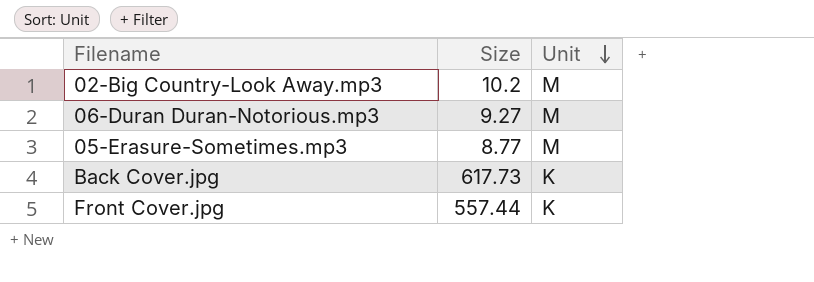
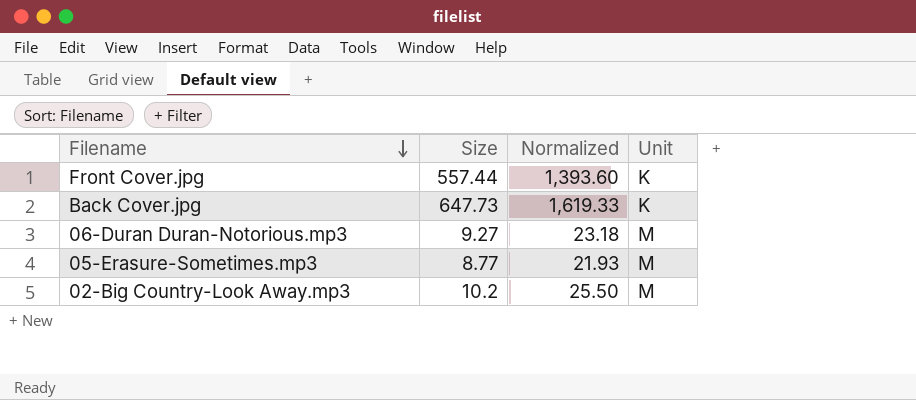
row order: Unit descending -> Filename descending
column Normalized | formula: none -> [Size] * 2.5
Back Cover.jpg | Size: 617.73 -> 647.73

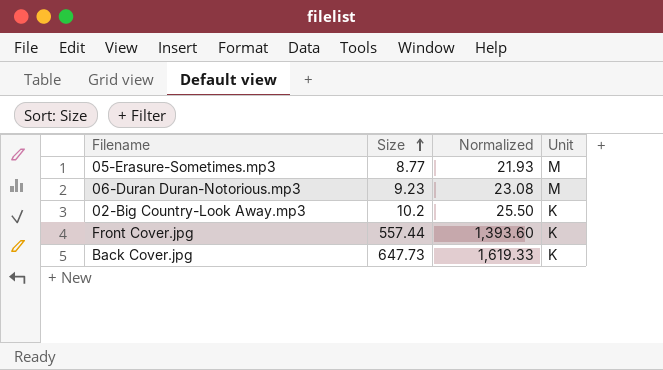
row order: Filename descending -> Size ascending
06-Duran Duran-Notorious.mp3 | Size: 9.27 -> 9.23
06-Duran Duran-Notorious.mp3 | Normalized: 23.18 -> 23.08
02-Big Country-Look Away.mp3 | Unit: M -> K

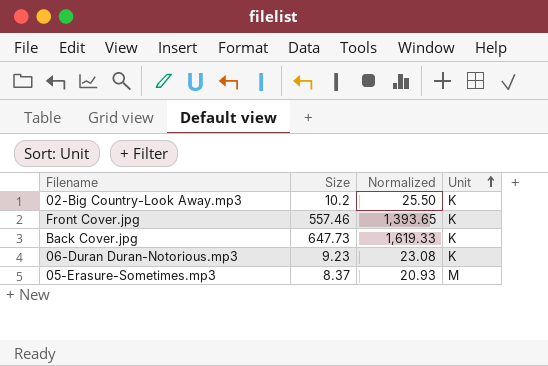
row order: Size ascending -> Unit ascending
Front Cover.jpg | Size: 557.44 -> 557.46
Front Cover.jpg | Normalized: 1,393.60 -> 1,393.65
06-Duran Duran-Notorious.mp3 | Unit: M -> K
05-Erasure-Sometimes.mp3 | Size: 8.77 -> 8.37
05-Erasure-Sometimes.mp3 | Normalized: 21.93 -> 20.93

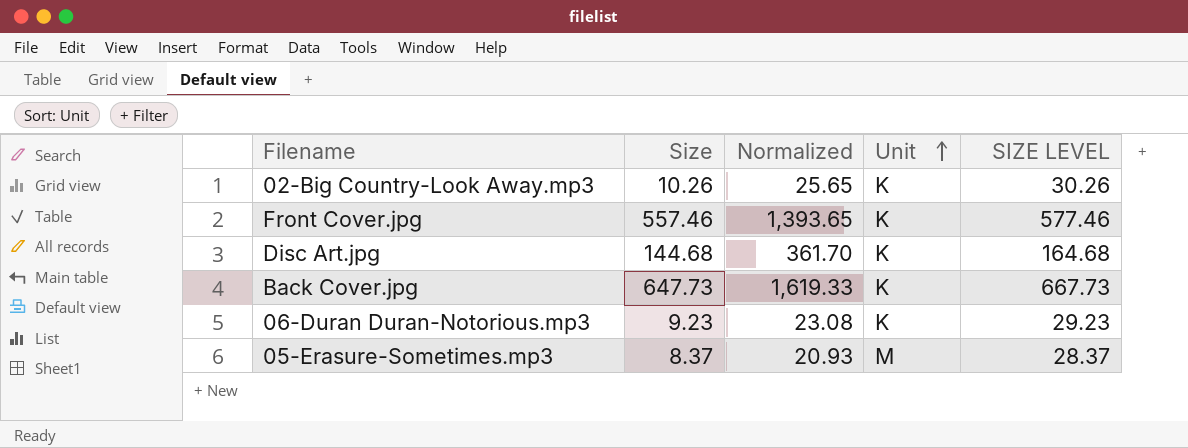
column SIZE LEVEL | formula: none -> [Size] + 20
02-Big Country-Look Away.mp3 | Size: 10.2 -> 10.26
02-Big Country-Look Away.mp3 | Normalized: 25.50 -> 25.65
row Disc Art.jpg: none -> 144.68 | 361.70 | K | 164.68

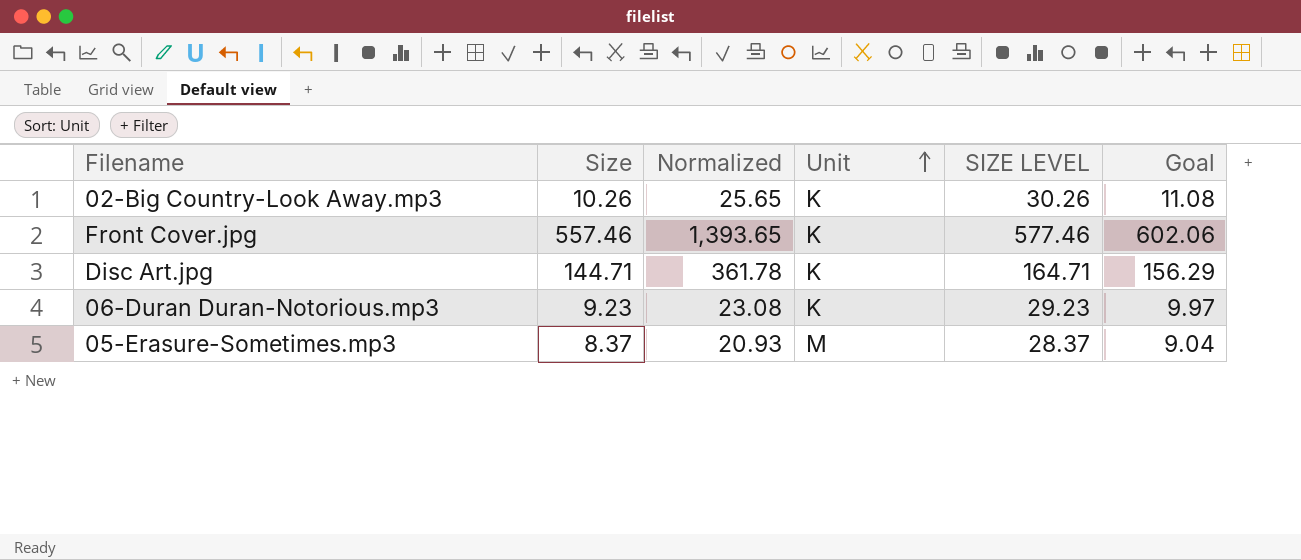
column Goal | formula: none -> [Size] * 1.08
row Back Cover.jpg: 647.73 | 1,619.33 | K | 667.73 -> none
Disc Art.jpg | Size: 144.68 -> 144.71
Disc Art.jpg | Normalized: 361.70 -> 361.78
Disc Art.jpg | SIZE LEVEL: 164.68 -> 164.71

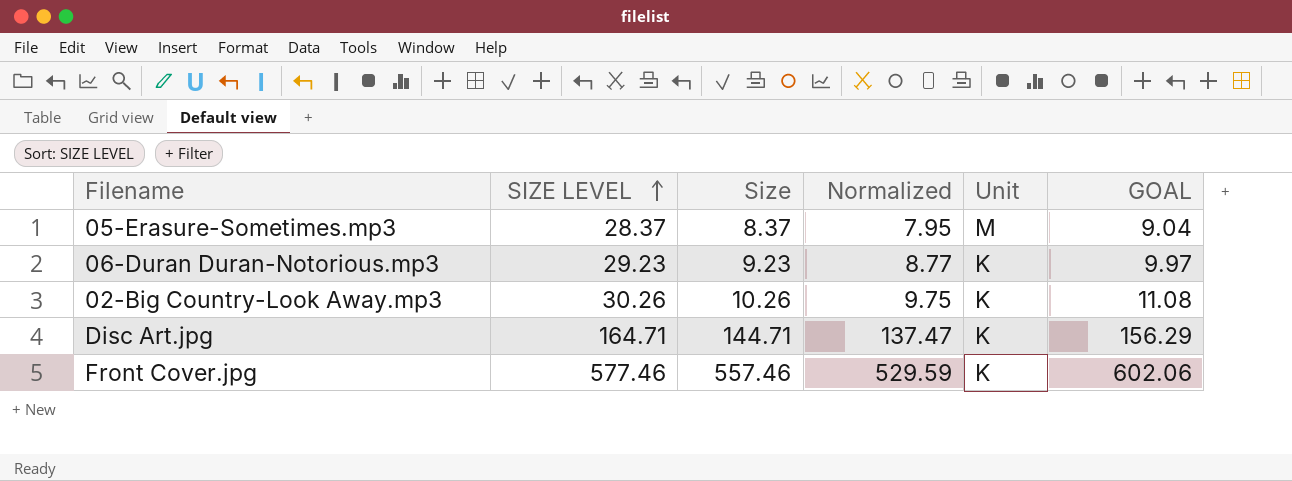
row order: Unit ascending -> SIZE LEVEL ascending
column SIZE LEVEL | position: 5 -> 2
column Normalized | formula: [Size] * 2.5 -> [Size] * 0.95
column name: Goal -> GOAL

